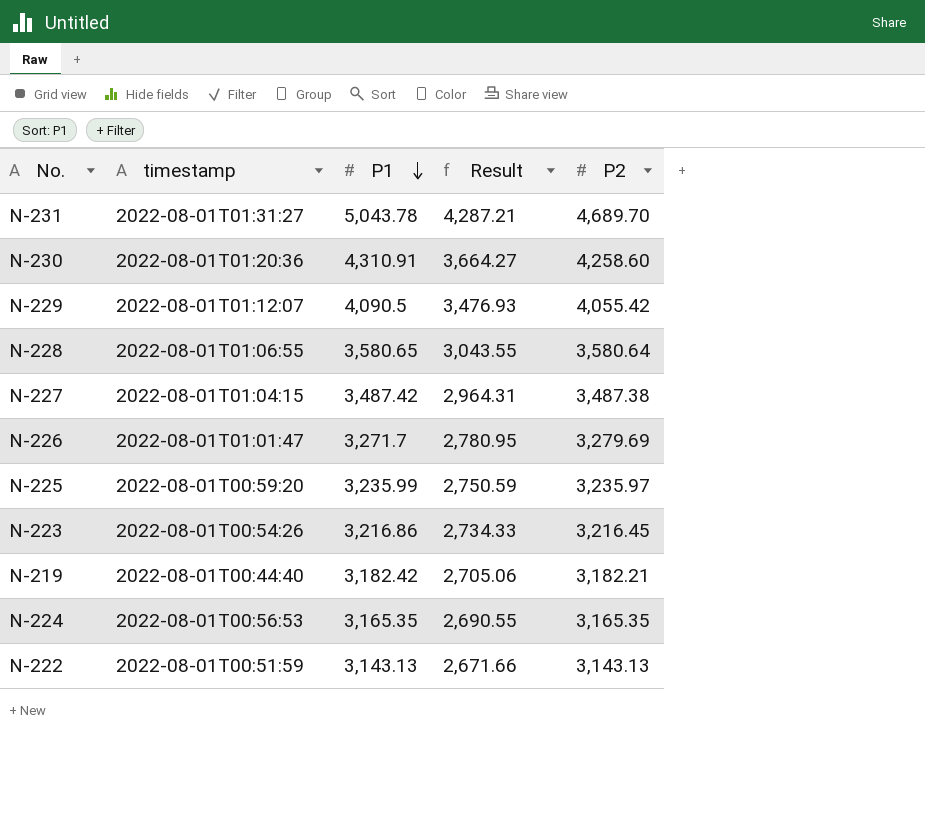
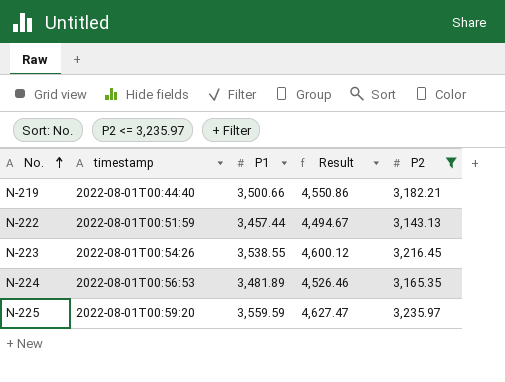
filter: none -> P2 <= 3,235.97
row order: P1 descending -> No. ascending
column Result | formula: [P1] * 0.85 -> [P1] * 1.3
N-219 | P1: 3,182.42 -> 3,500.66
N-222 | P1: 3,143.13 -> 3,457.44
N-223 | P1: 3,216.86 -> 3,538.55
N-224 | P1: 3,165.35 -> 3,481.89
N-225 | P1: 3,235.99 -> 3,559.59

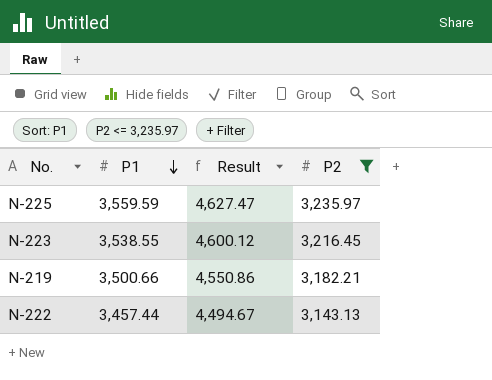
row order: No. ascending -> P1 descending
column timestamp | position: 2 -> none
row N-224: 2022-08-01T00:56:53 | 3,481.89 | 4,526.46 | 3,165.35 -> none

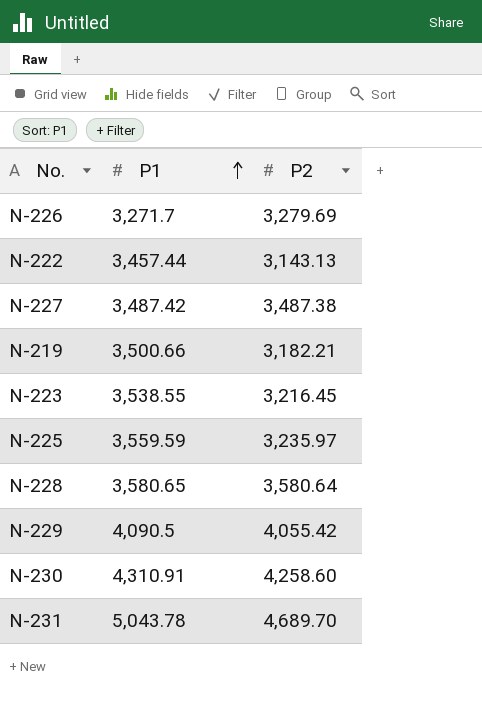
filter: P2 <= 3,235.97 -> none
row order: P1 descending -> P1 ascending
column Result | formula: [P1] * 1.3 -> none

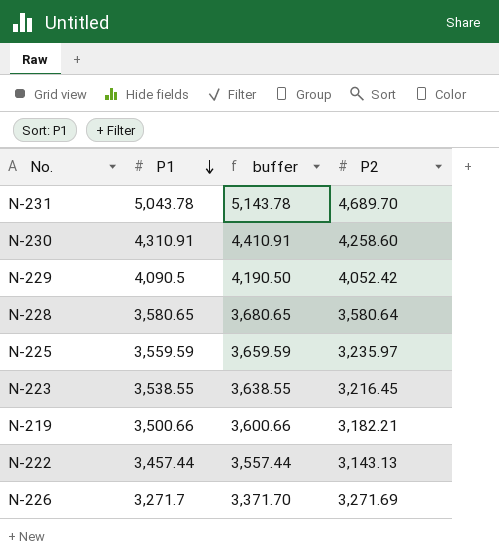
row order: P1 ascending -> P1 descending
column buffer | formula: none -> [P1] + 100
row N-227: 3,487.42 | 3,487.38 -> none
N-229 | P2: 4,055.42 -> 4,052.42
N-226 | P2: 3,279.69 -> 3,271.69

